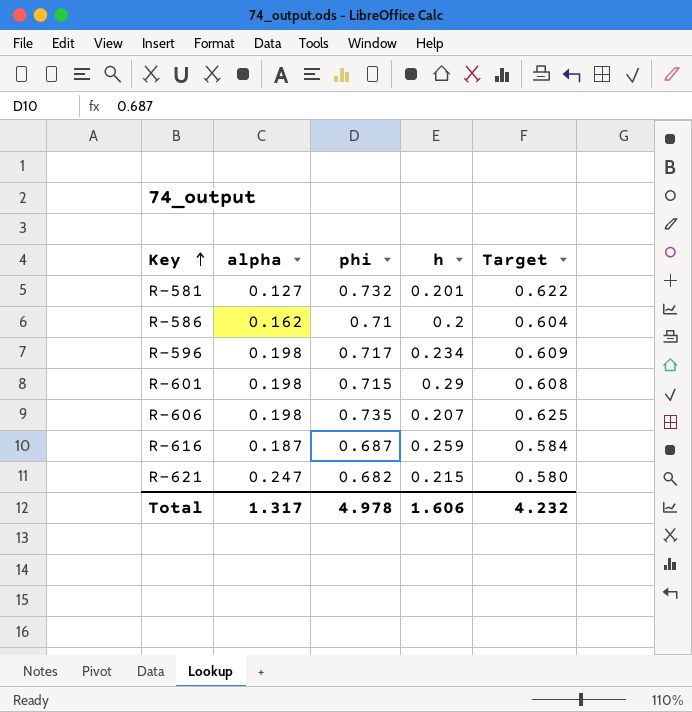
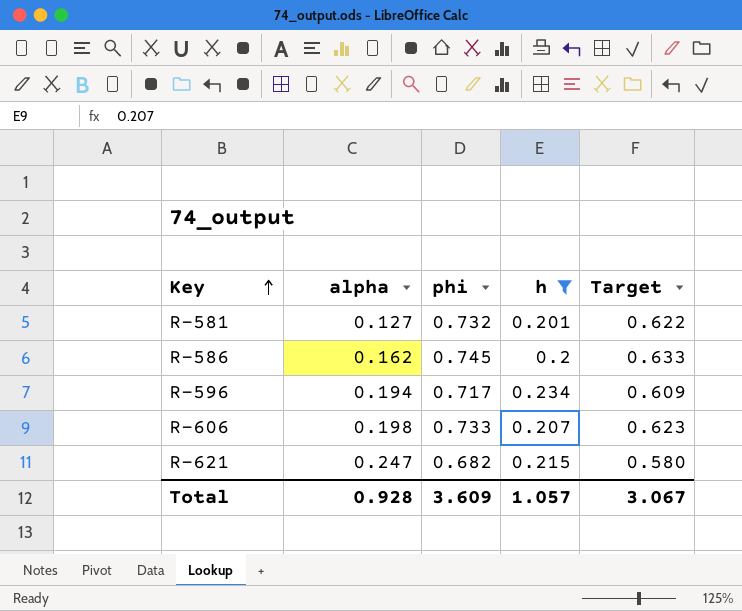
filter: none -> h <= 0.234
R-586 | phi: 0.71 -> 0.745
R-586 | Target: 0.604 -> 0.633
R-596 | alpha: 0.198 -> 0.194
R-606 | phi: 0.735 -> 0.733
R-606 | Target: 0.625 -> 0.623
Total | alpha: 1.317 -> 0.928
Total | phi: 4.978 -> 3.609
Total | h: 1.606 -> 1.057
Total | Target: 4.232 -> 3.067

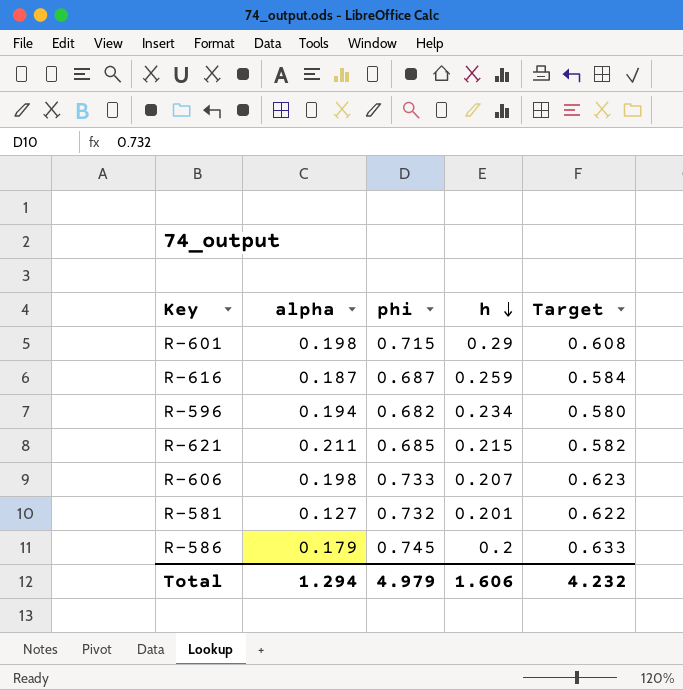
filter: h <= 0.234 -> none
row order: Key ascending -> h descending
R-596 | phi: 0.717 -> 0.682
R-596 | Target: 0.609 -> 0.580
R-621 | alpha: 0.247 -> 0.211
R-621 | phi: 0.682 -> 0.685
R-621 | Target: 0.580 -> 0.582
R-586 | alpha: 0.162 -> 0.179
Total | alpha: 0.928 -> 1.294
Total | phi: 3.609 -> 4.979
Total | h: 1.057 -> 1.606
Total | Target: 3.067 -> 4.232

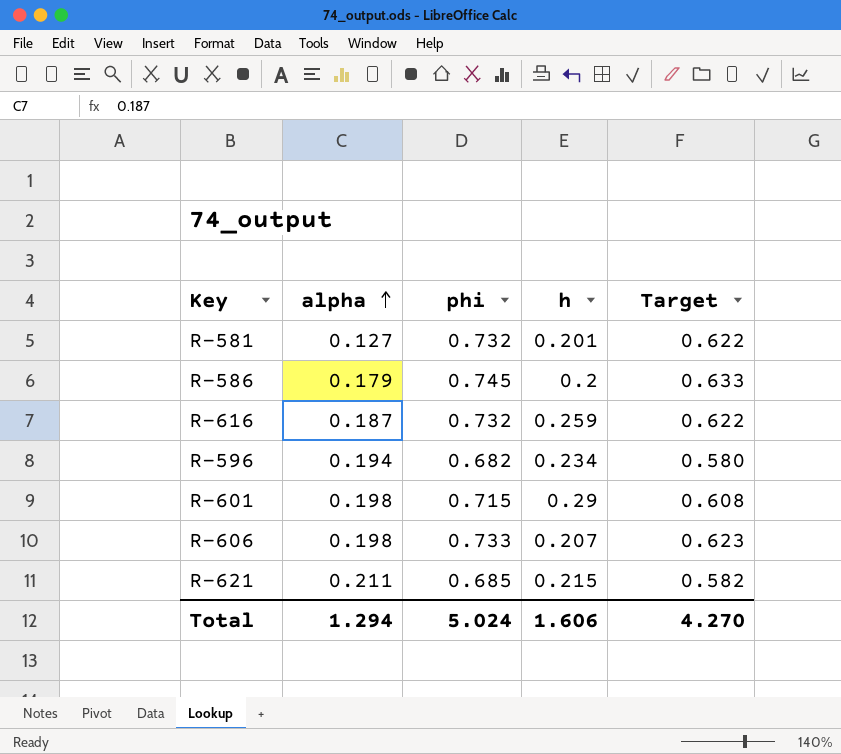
row order: h descending -> alpha ascending
R-616 | phi: 0.687 -> 0.732
R-616 | Target: 0.584 -> 0.622
Total | phi: 4.979 -> 5.024
Total | Target: 4.232 -> 4.270

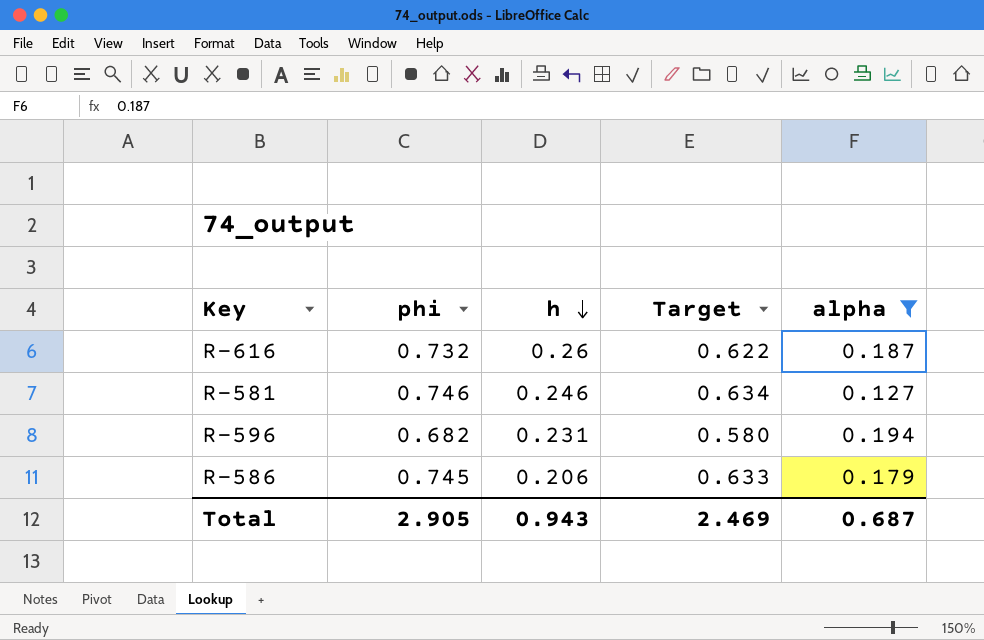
filter: none -> alpha <= 0.194
row order: alpha ascending -> h descending
column alpha | position: 2 -> 5
R-616 | h: 0.259 -> 0.26
R-581 | phi: 0.732 -> 0.746
R-581 | h: 0.201 -> 0.246
R-581 | Target: 0.622 -> 0.634
R-596 | h: 0.234 -> 0.231
R-586 | h: 0.2 -> 0.206
Total | phi: 5.024 -> 2.905
Total | h: 1.606 -> 0.943
Total | Target: 4.270 -> 2.469
Total | alpha: 1.294 -> 0.687

